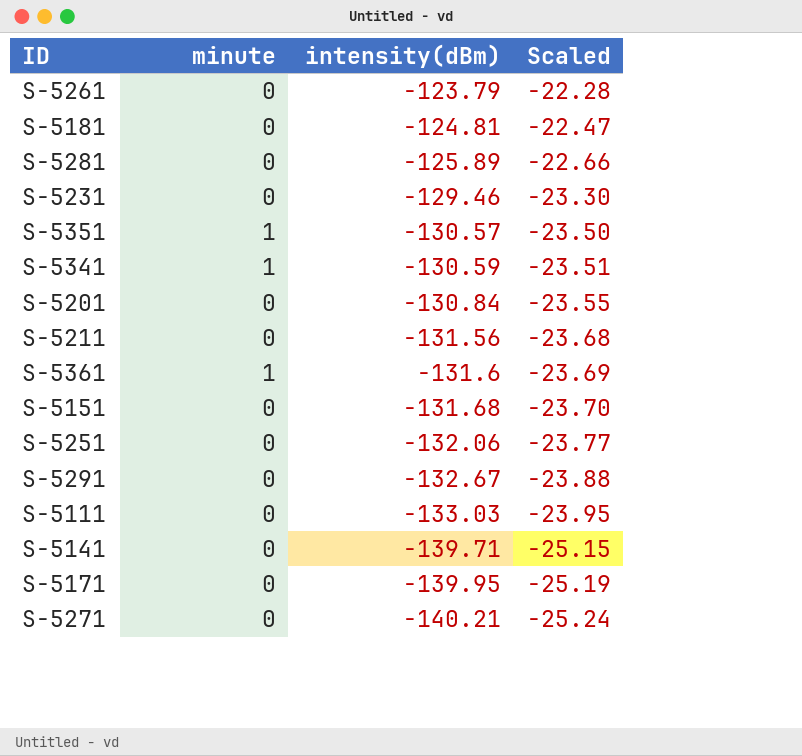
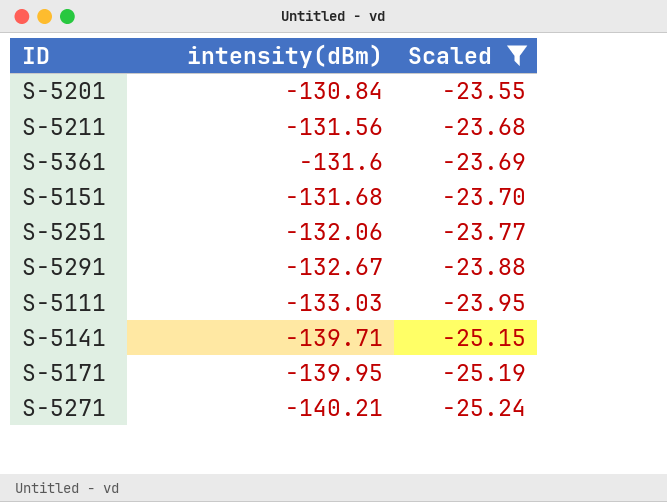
filter: none -> Scaled <= -23.55
column minute | position: 2 -> none

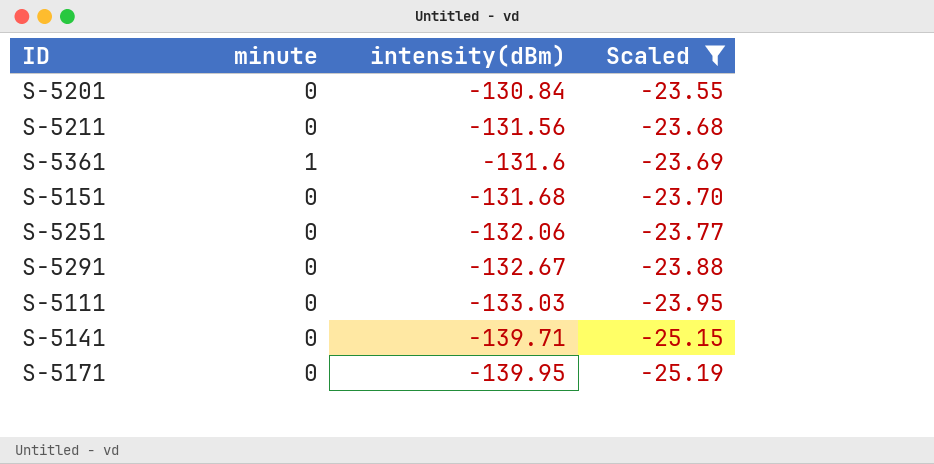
column minute | position: none -> 2
row S-5271: -140.21 | -25.24 -> none

